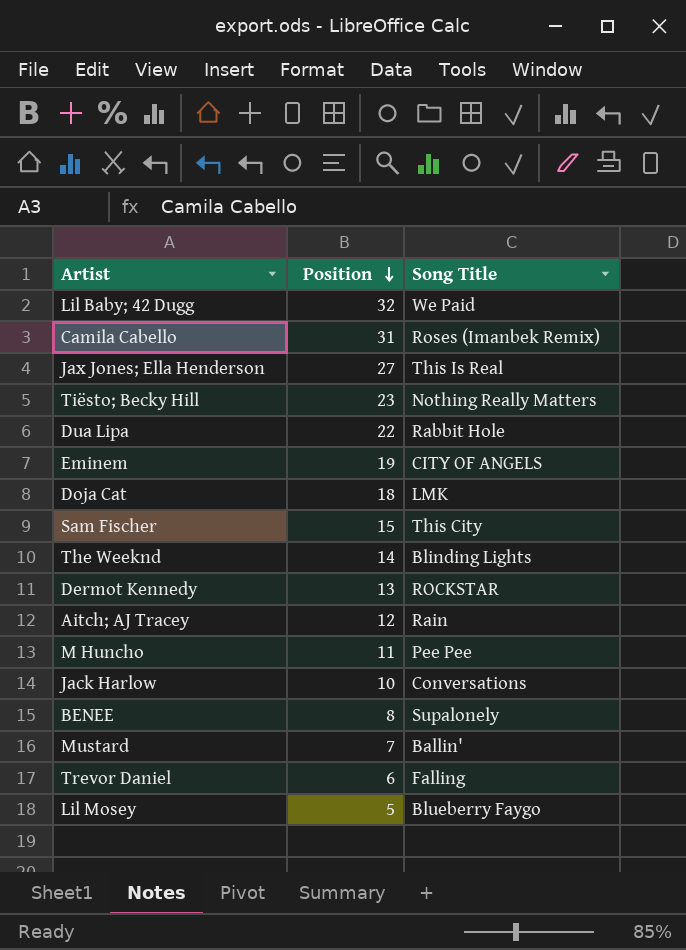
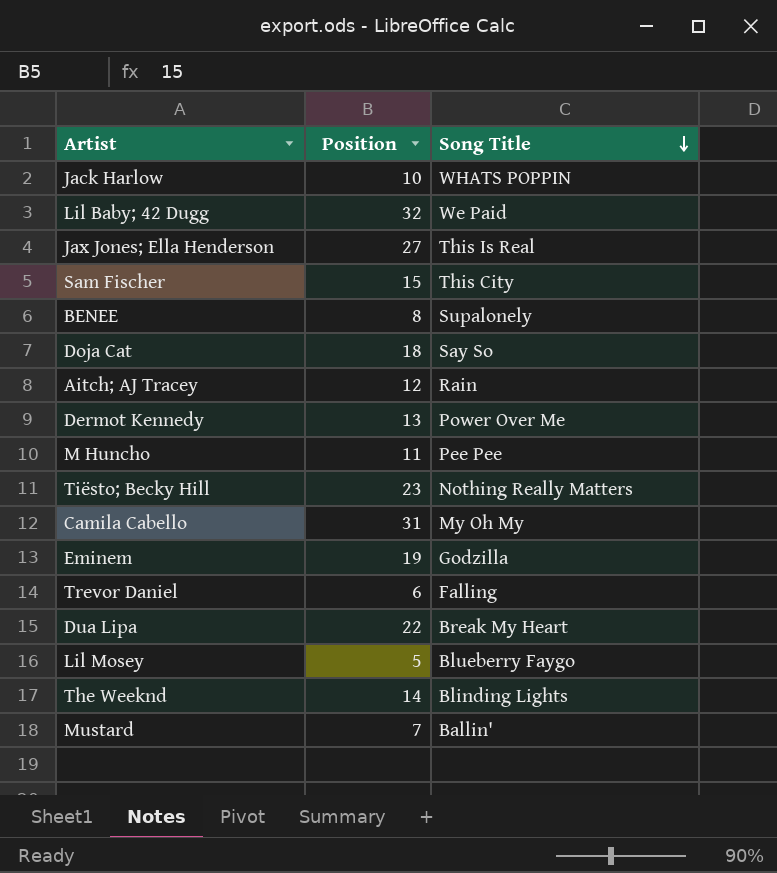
row order: Position descending -> Song Title descending
Jack Harlow | Song Title: Conversations -> WHATS POPPIN
Doja Cat | Song Title: LMK -> Say So
Dermot Kennedy | Song Title: ROCKSTAR -> Power Over Me
Camila Cabello | Song Title: Roses (Imanbek Remix) -> My Oh My
Eminem | Song Title: CITY OF ANGELS -> Godzilla
Dua Lipa | Song Title: Rabbit Hole -> Break My Heart

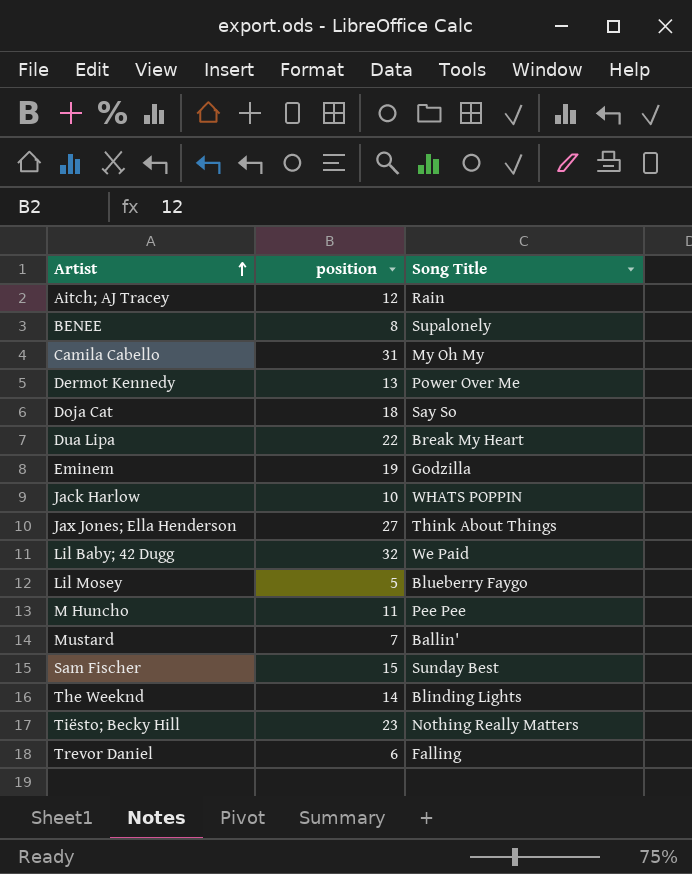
row order: Song Title descending -> Artist ascending
column name: Position -> position
Jax Jones; Ella Henderson | Song Title: This Is Real -> Think About Things
Sam Fischer | Song Title: This City -> Sunday Best

